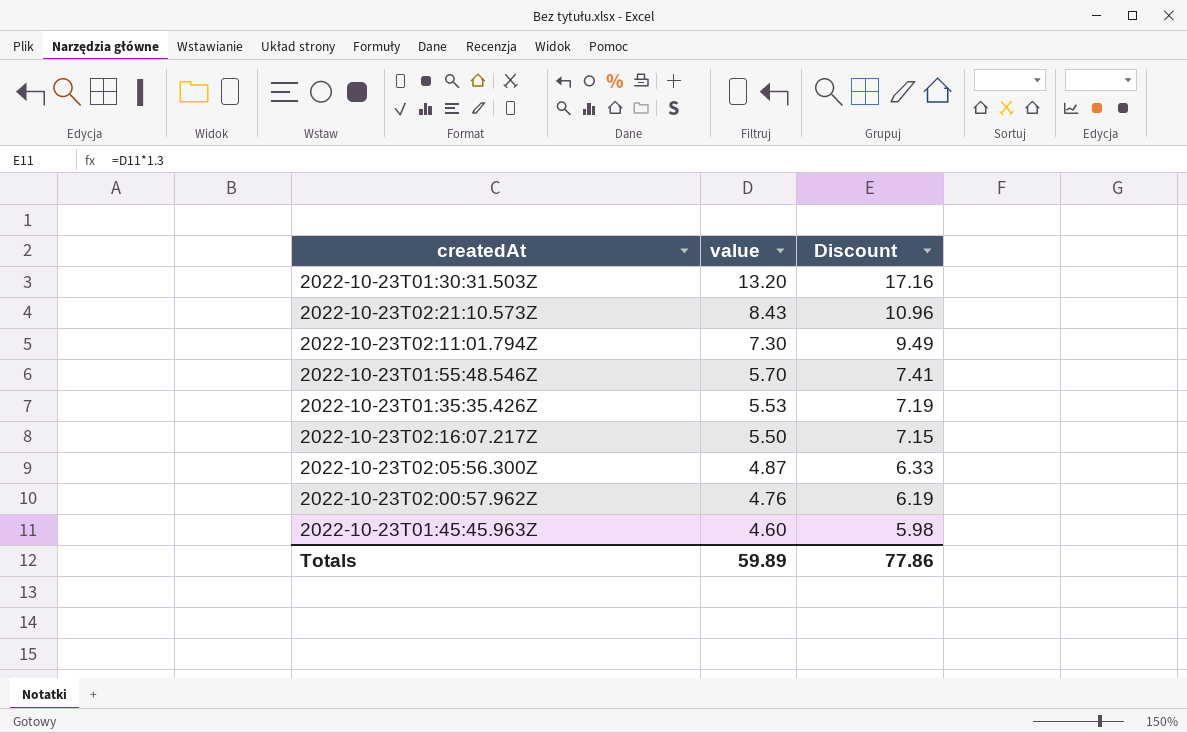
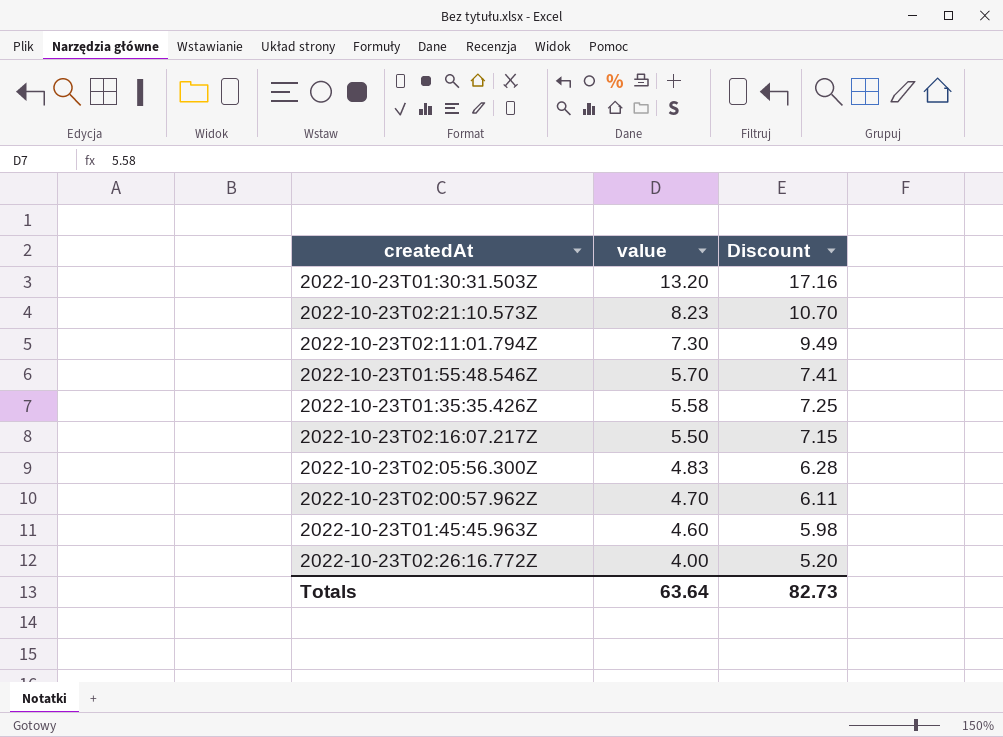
2022-10-23T02:21:10.573Z | value: 8.43 -> 8.23
2022-10-23T02:21:10.573Z | Discount: 10.96 -> 10.70
2022-10-23T01:35:35.426Z | value: 5.53 -> 5.58
2022-10-23T01:35:35.426Z | Discount: 7.19 -> 7.25
2022-10-23T02:05:56.300Z | value: 4.87 -> 4.83
2022-10-23T02:05:56.300Z | Discount: 6.33 -> 6.28
2022-10-23T02:00:57.962Z | value: 4.76 -> 4.70
2022-10-23T02:00:57.962Z | Discount: 6.19 -> 6.11
row 2022-10-23T02:26:16.772Z: none -> 4.00 | 5.20
Totals | value: 59.89 -> 63.64
Totals | Discount: 77.86 -> 82.73

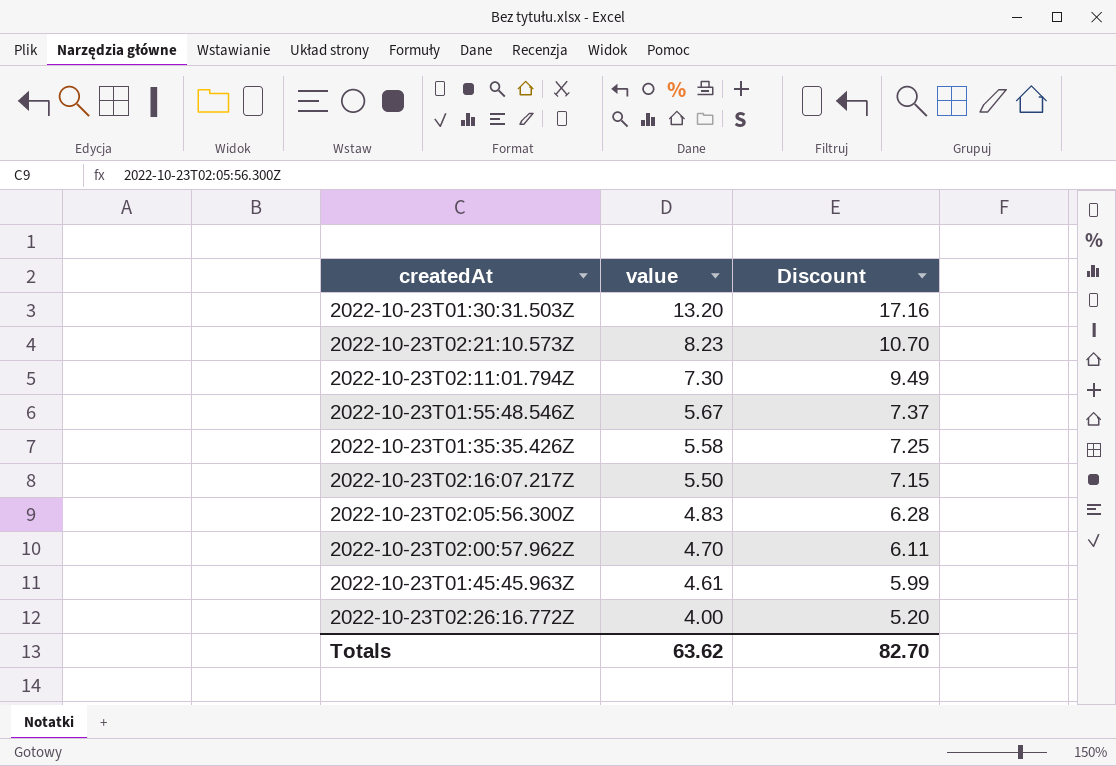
2022-10-23T01:55:48.546Z | value: 5.70 -> 5.67
2022-10-23T01:55:48.546Z | Discount: 7.41 -> 7.37
2022-10-23T01:45:45.963Z | value: 4.60 -> 4.61
2022-10-23T01:45:45.963Z | Discount: 5.98 -> 5.99
Totals | value: 63.64 -> 63.62
Totals | Discount: 82.73 -> 82.70

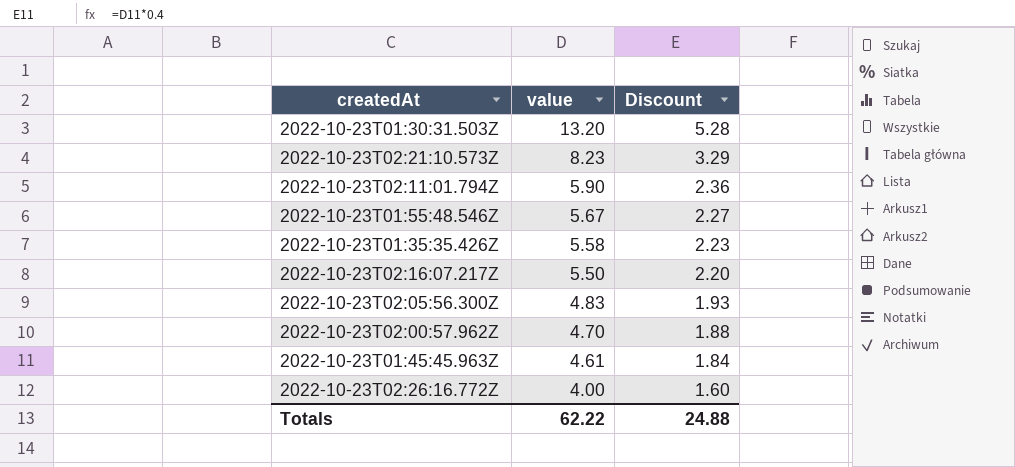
column Discount | formula: [value] * 1.3 -> [value] * 0.4
2022-10-23T02:11:01.794Z | value: 7.30 -> 5.90
Totals | value: 63.62 -> 62.22
Totals | Discount: 82.70 -> 24.88

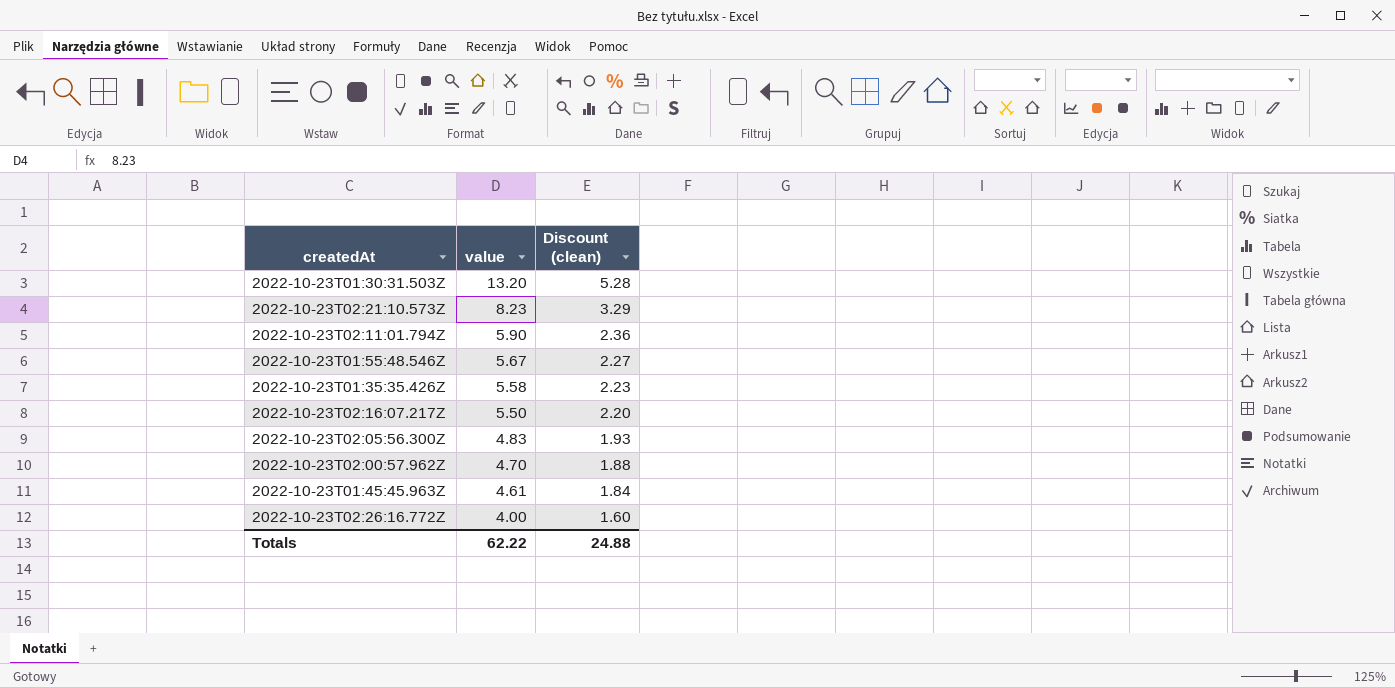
column name: Discount -> Discount (clean)

